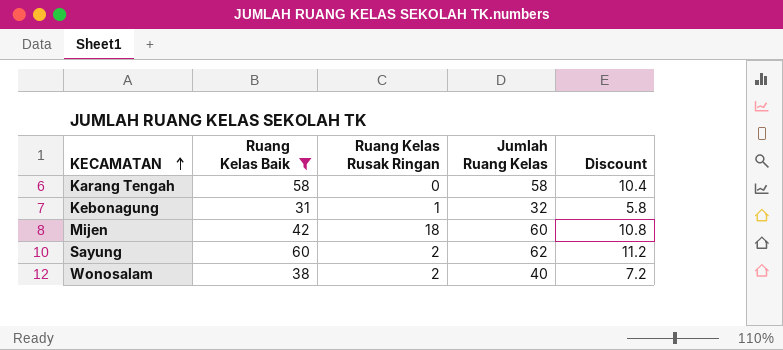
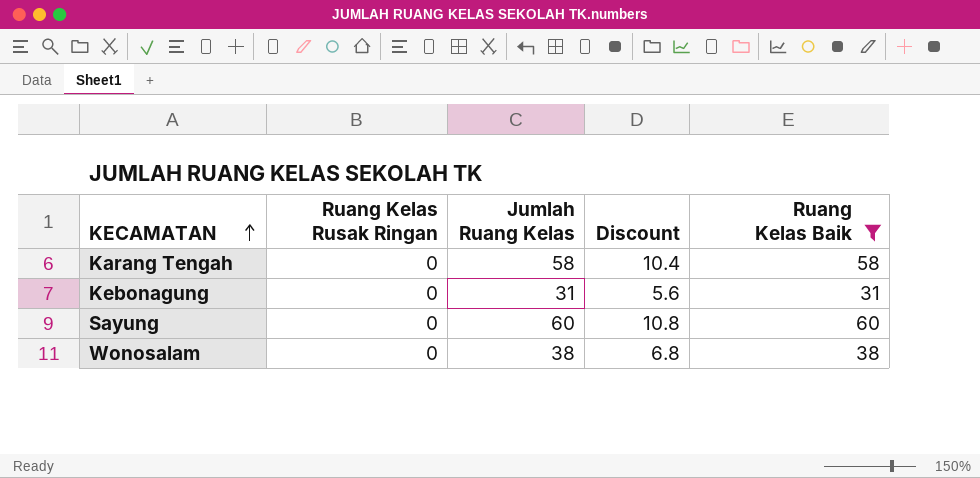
column Ruang Kelas Baik | position: 2 -> 5
row Mijen: 42 | 18 | 60 | 10.8 -> none
Kebonagung | Ruang Kelas Rusak Ringan: 1 -> 0
Kebonagung | Jumlah Ruang Kelas: 32 -> 31
Kebonagung | Discount: 5.8 -> 5.6
Sayung | Ruang Kelas Rusak Ringan: 2 -> 0
Sayung | Jumlah Ruang Kelas: 62 -> 60
Sayung | Discount: 11.2 -> 10.8
Wonosalam | Ruang Kelas Rusak Ringan: 2 -> 0
Wonosalam | Jumlah Ruang Kelas: 40 -> 38
Wonosalam | Discount: 7.2 -> 6.8

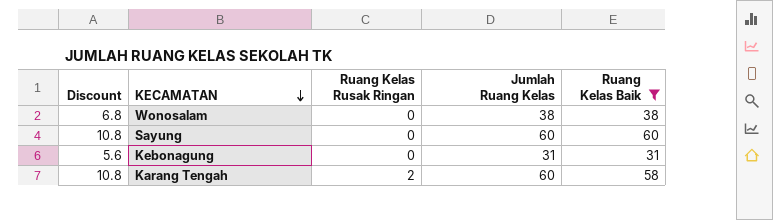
row order: KECAMATAN ascending -> KECAMATAN descending
column Discount | position: 4 -> 1
Karang Tengah | Discount: 10.4 -> 10.8
Karang Tengah | Ruang Kelas Rusak Ringan: 0 -> 2
Karang Tengah | Jumlah Ruang Kelas: 58 -> 60

